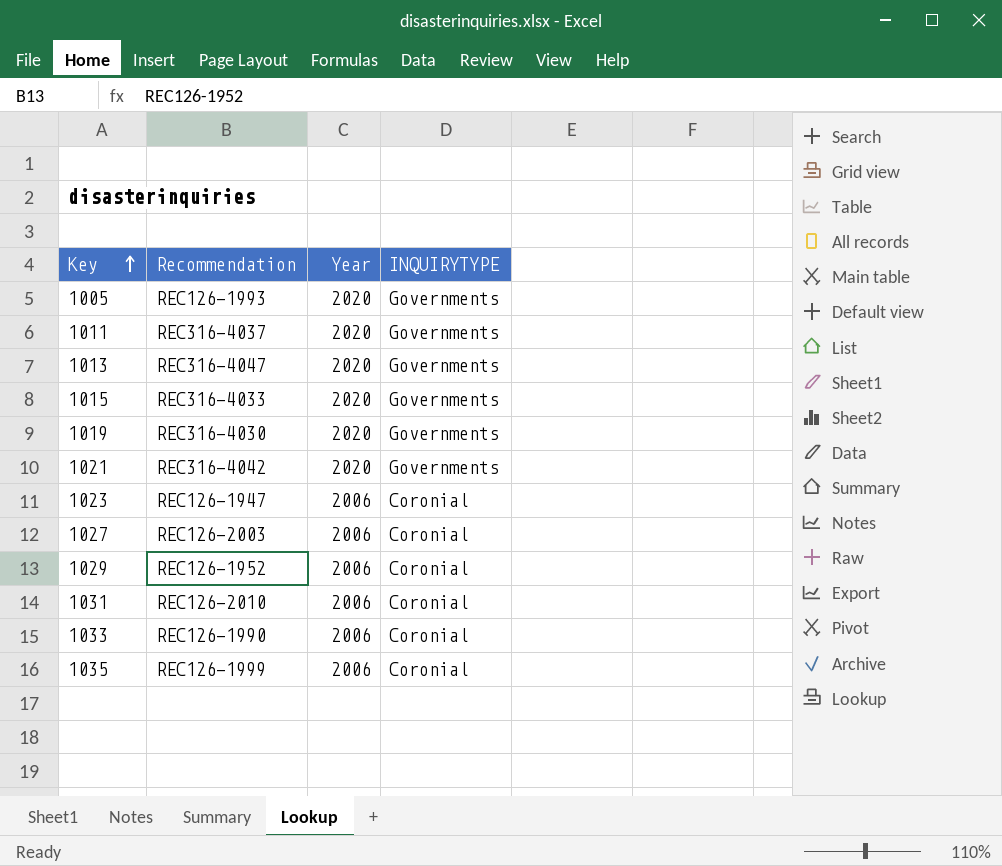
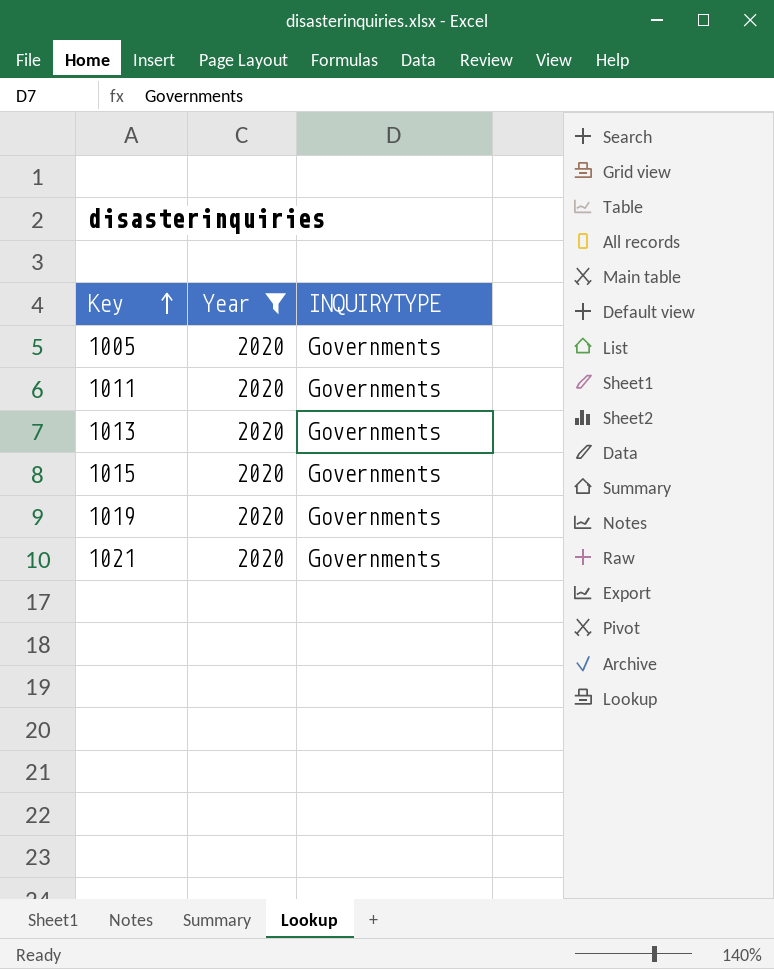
filter: none -> Year = 2020
column Recommendation | position: 2 -> none

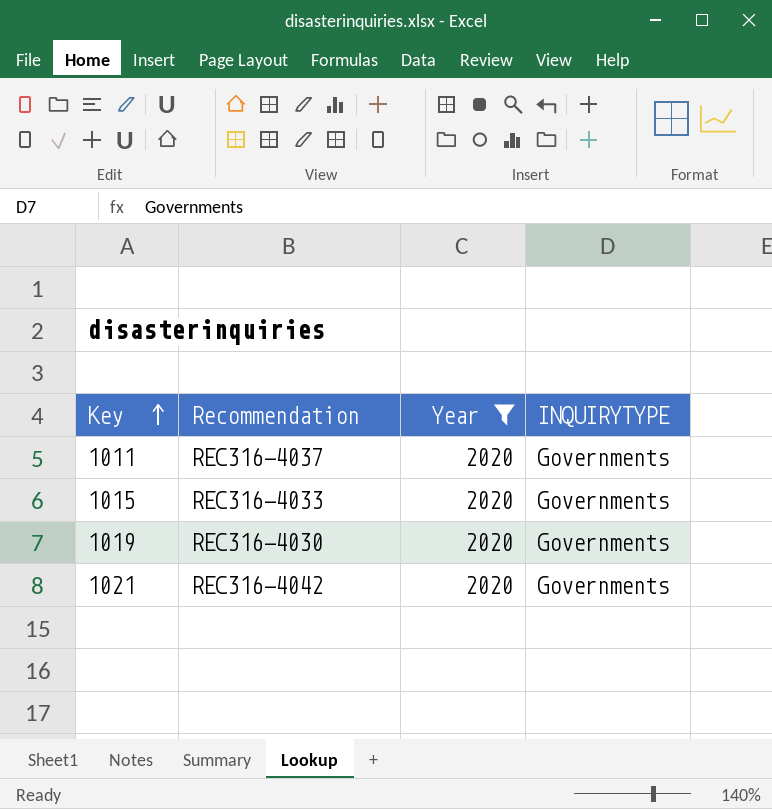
column Recommendation | position: none -> 2
row 1005: 2020 | Governments -> none
row 1013: 2020 | Governments -> none

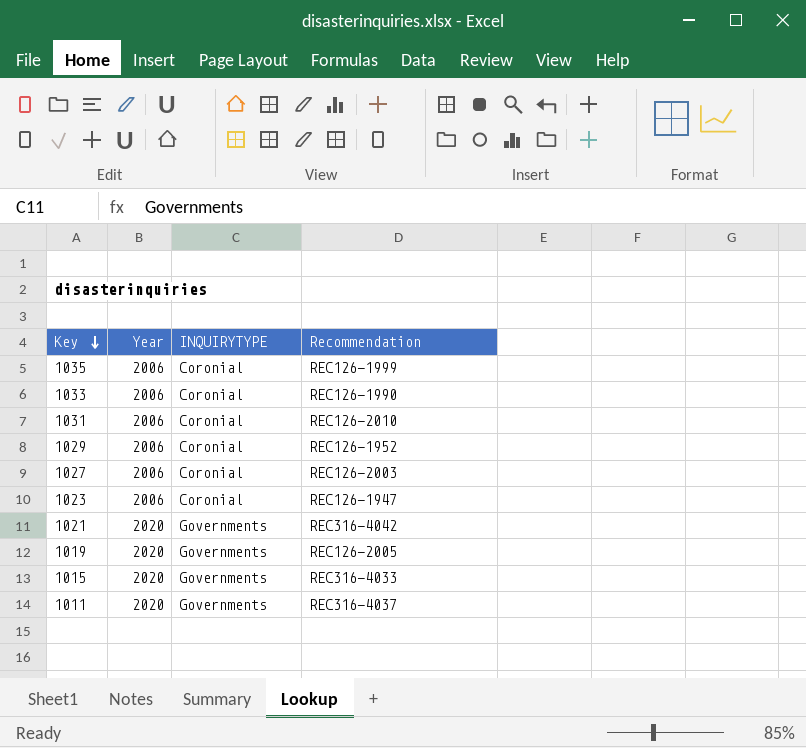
filter: Year = 2020 -> none
row order: Key ascending -> Key descending
column Recommendation | position: 2 -> 4
1019 | Recommendation: REC316-4030 -> REC126-2005

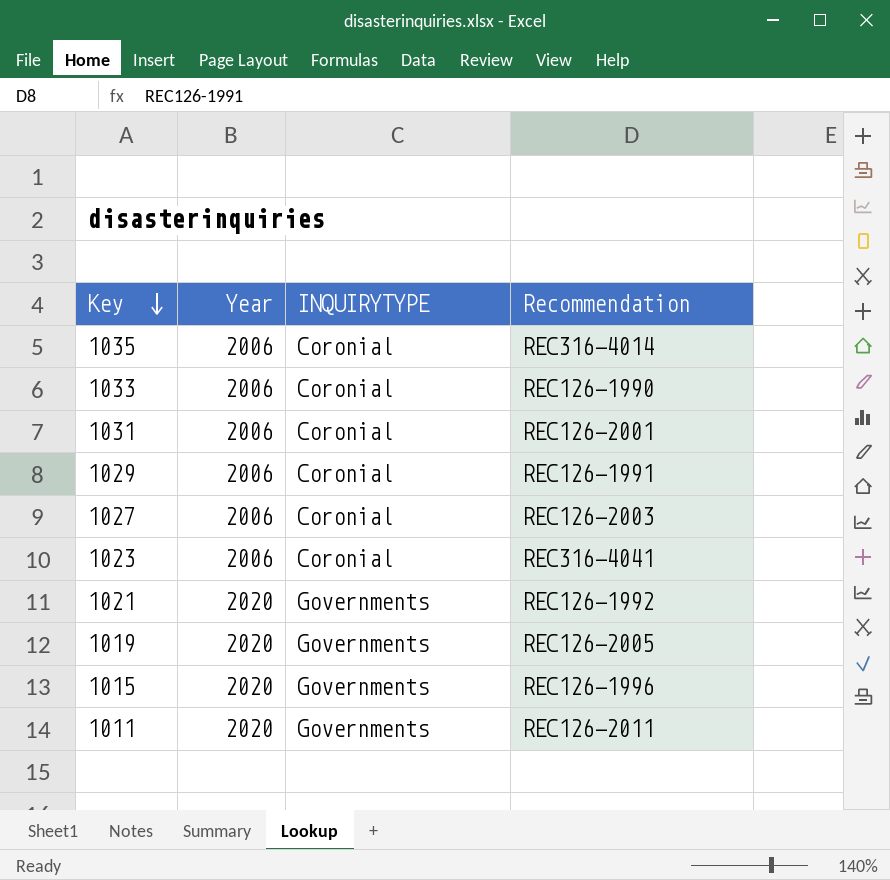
1035 | Recommendation: REC126-1999 -> REC316-4014
1031 | Recommendation: REC126-2010 -> REC126-2001
1029 | Recommendation: REC126-1952 -> REC126-1991
1023 | Recommendation: REC126-1947 -> REC316-4041
1021 | Recommendation: REC316-4042 -> REC126-1992
1015 | Recommendation: REC316-4033 -> REC126-1996
1011 | Recommendation: REC316-4037 -> REC126-2011

